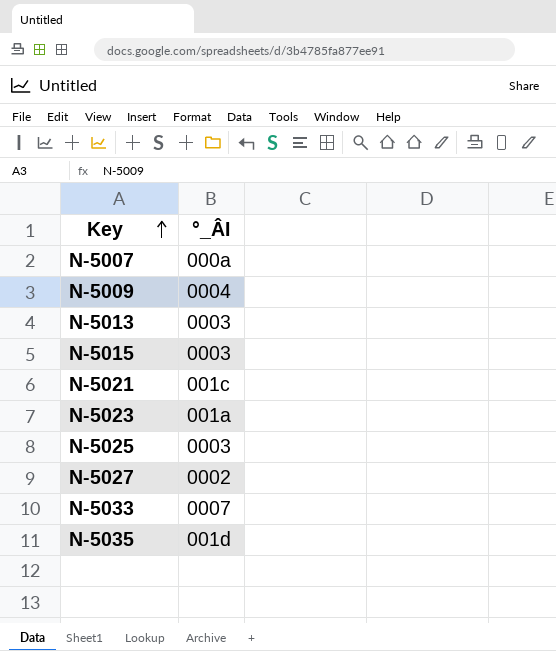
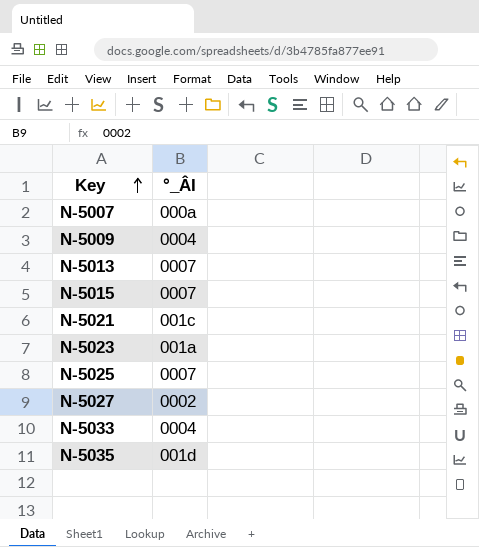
N-5013 | °_ÂI: 0003 -> 0007
N-5015 | °_ÂI: 0003 -> 0007
N-5025 | °_ÂI: 0003 -> 0007
N-5033 | °_ÂI: 0007 -> 0004

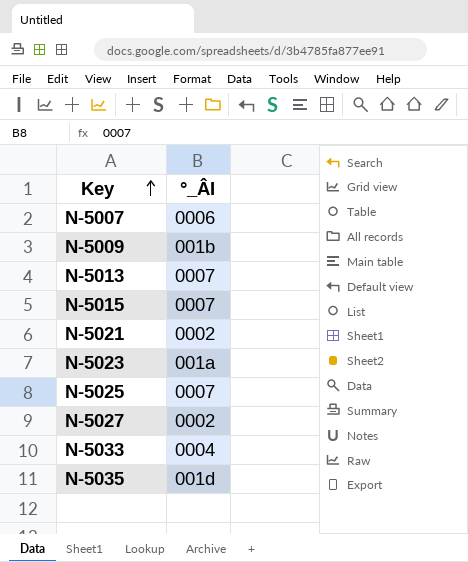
N-5007 | °_ÂI: 000a -> 0006
N-5009 | °_ÂI: 0004 -> 001b
N-5021 | °_ÂI: 001c -> 0002

